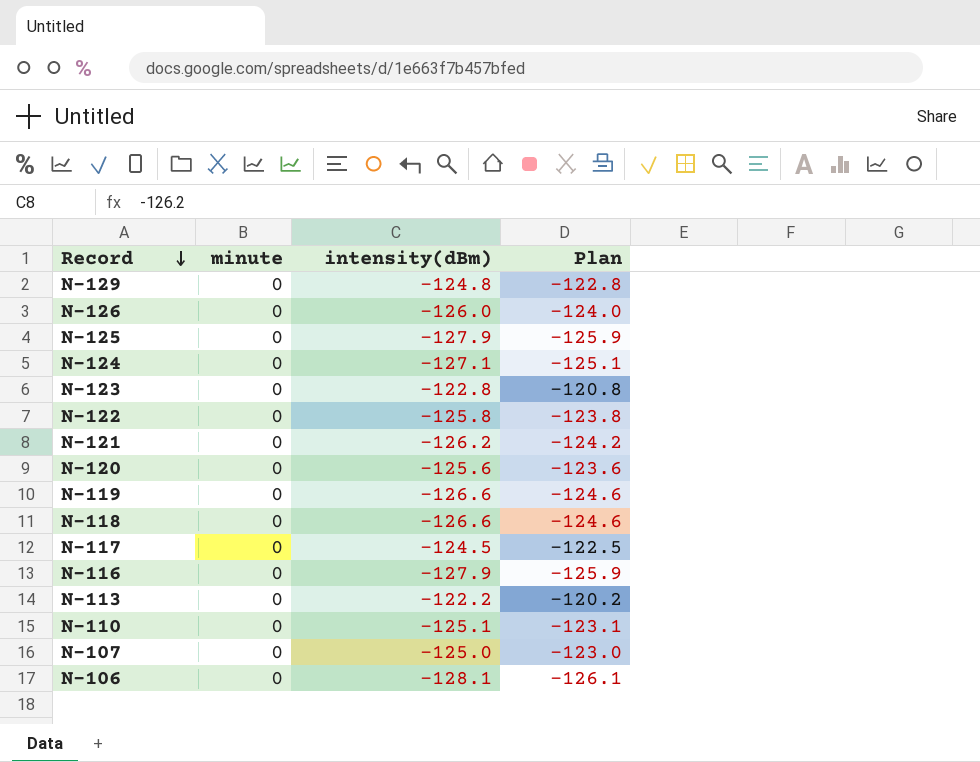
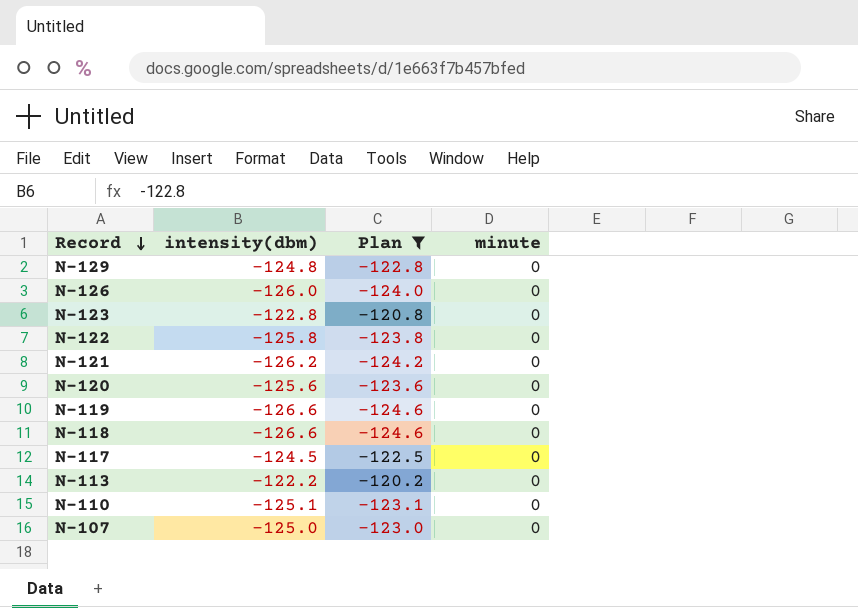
filter: none -> Plan >= -124.6
column name: intensity(dBm) -> intensity(dbm)
column minute | position: 2 -> 4

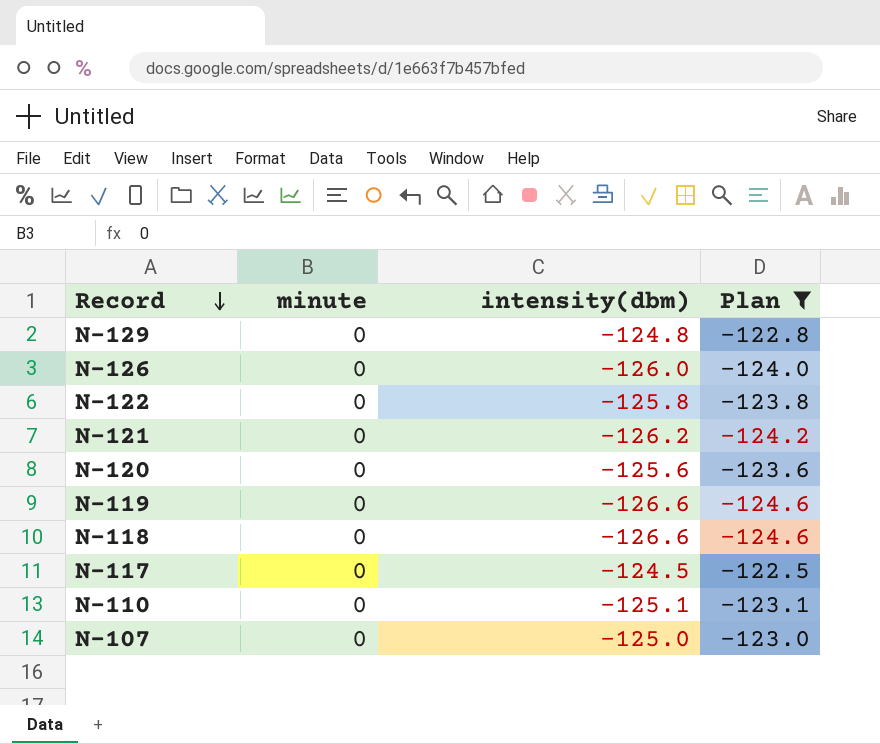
column minute | position: 4 -> 2
row N-123: -122.8 | -120.8 | 0 -> none
row N-113: -122.2 | -120.2 | 0 -> none

